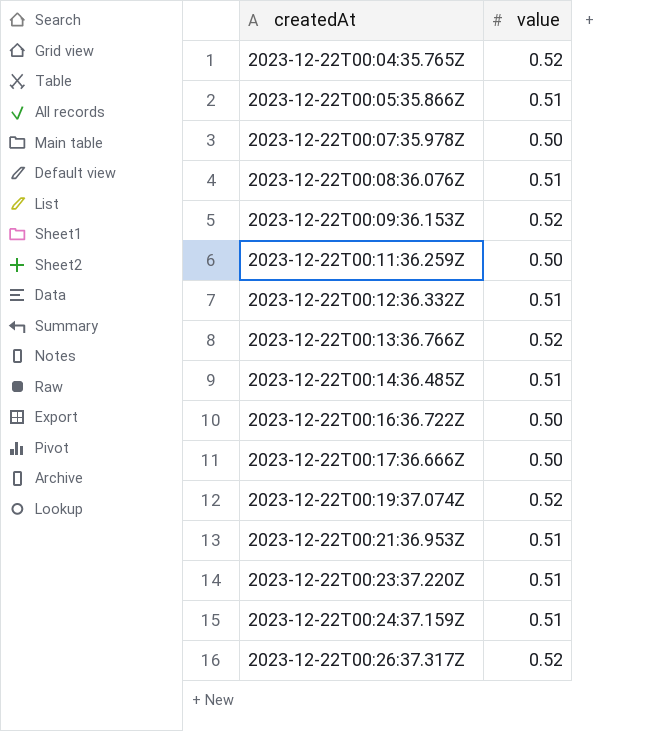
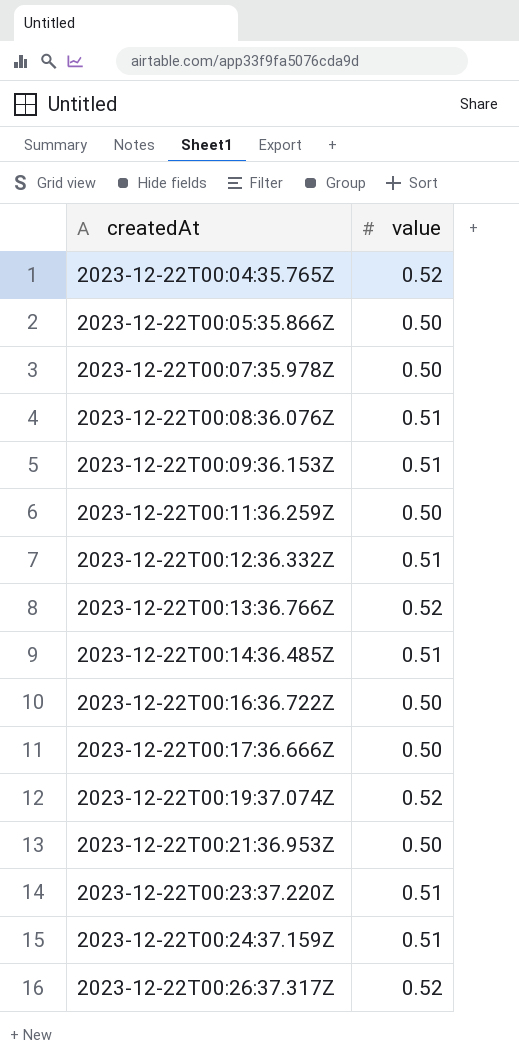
2023-12-22T00:05:35.866Z | value: 0.51 -> 0.50
2023-12-22T00:09:36.153Z | value: 0.52 -> 0.51
2023-12-22T00:21:36.953Z | value: 0.51 -> 0.50

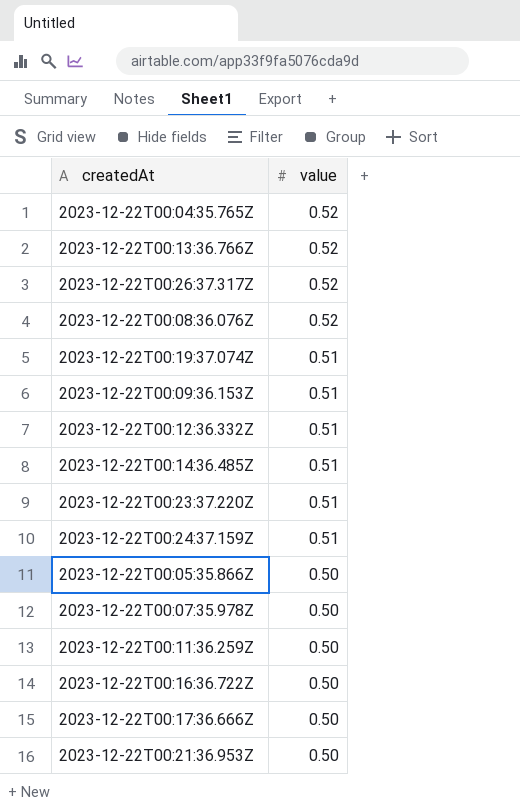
row order: createdAt ascending -> value descending
2023-12-22T00:08:36.076Z | value: 0.51 -> 0.52
2023-12-22T00:19:37.074Z | value: 0.52 -> 0.51

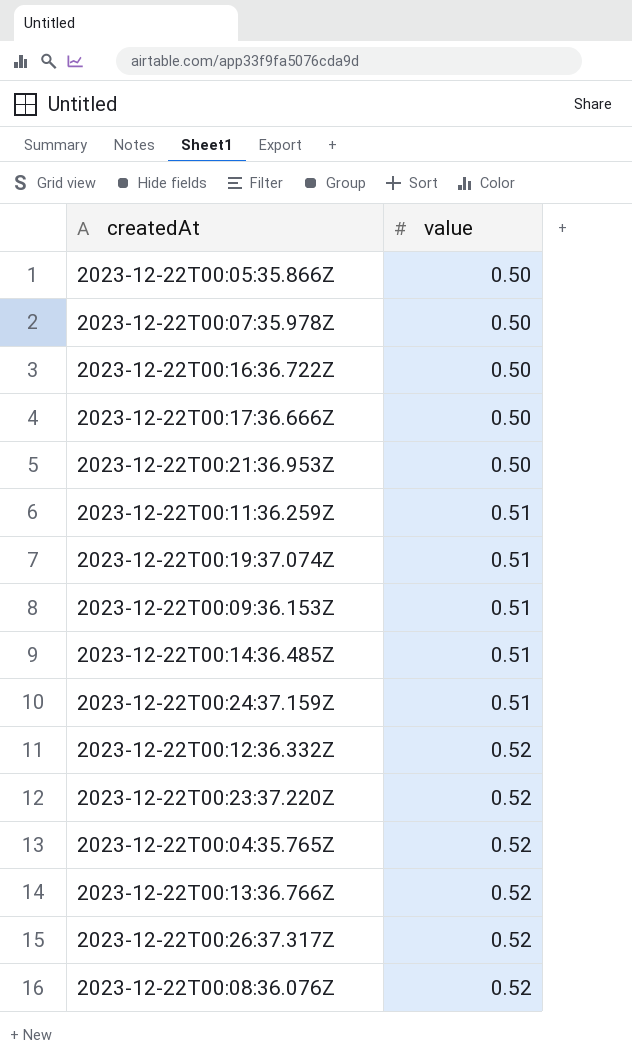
row order: value descending -> value ascending
2023-12-22T00:11:36.259Z | value: 0.50 -> 0.51
2023-12-22T00:12:36.332Z | value: 0.51 -> 0.52
2023-12-22T00:23:37.220Z | value: 0.51 -> 0.52

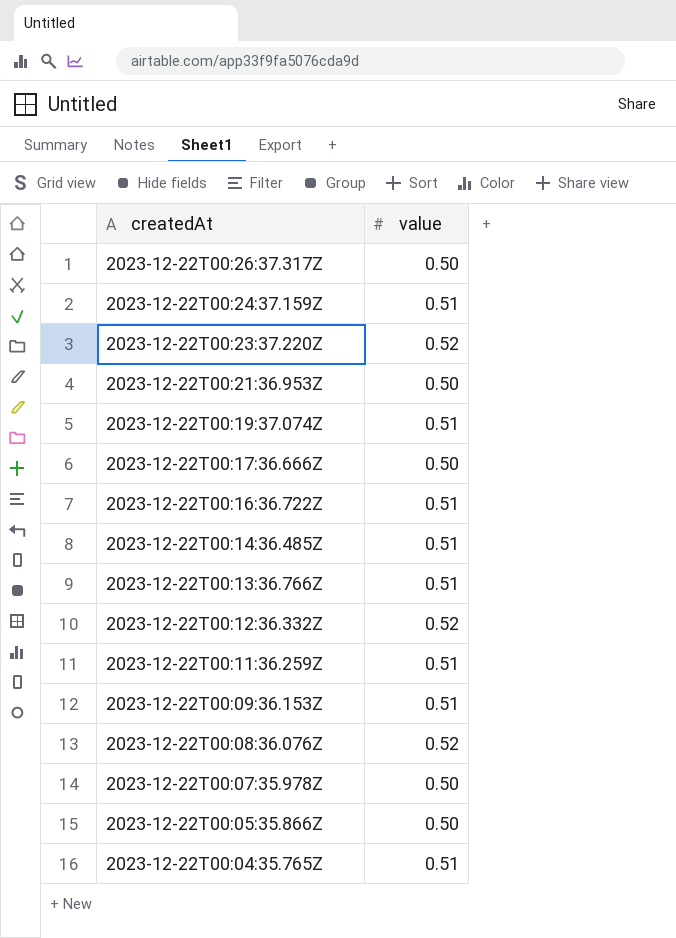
row order: value ascending -> createdAt descending
2023-12-22T00:26:37.317Z | value: 0.52 -> 0.50
2023-12-22T00:16:36.722Z | value: 0.50 -> 0.51
2023-12-22T00:13:36.766Z | value: 0.52 -> 0.51
2023-12-22T00:04:35.765Z | value: 0.52 -> 0.51

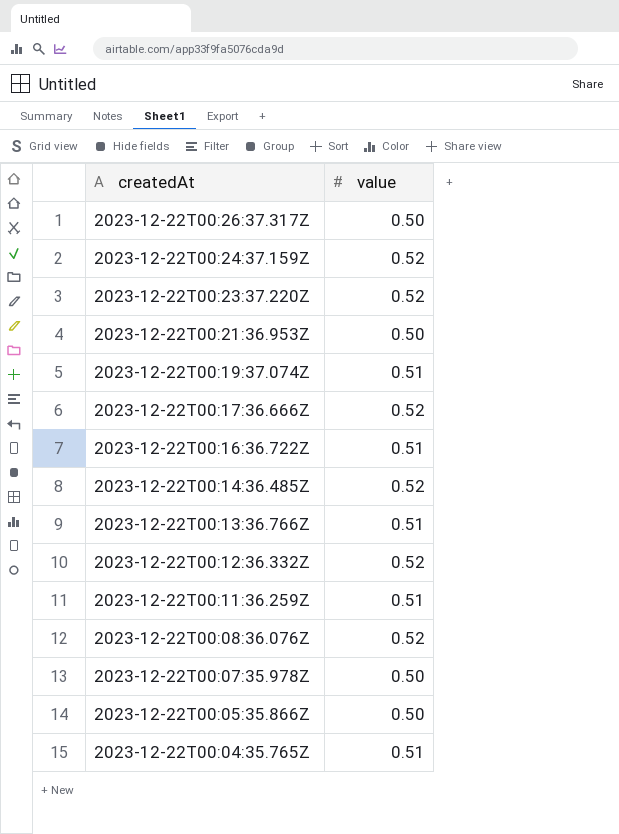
row 2023-12-22T00:09:36.153Z: 0.51 -> none
2023-12-22T00:24:37.159Z | value: 0.51 -> 0.52
2023-12-22T00:17:36.666Z | value: 0.50 -> 0.52
2023-12-22T00:14:36.485Z | value: 0.51 -> 0.52

